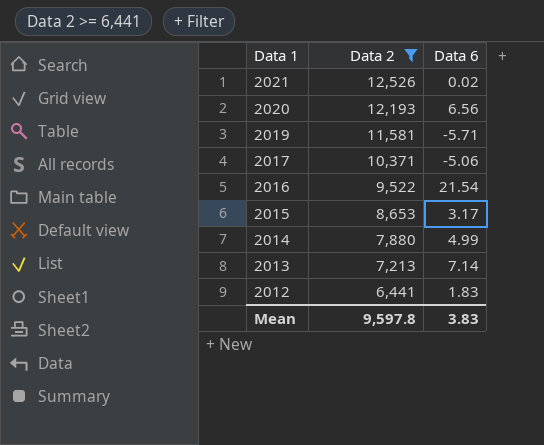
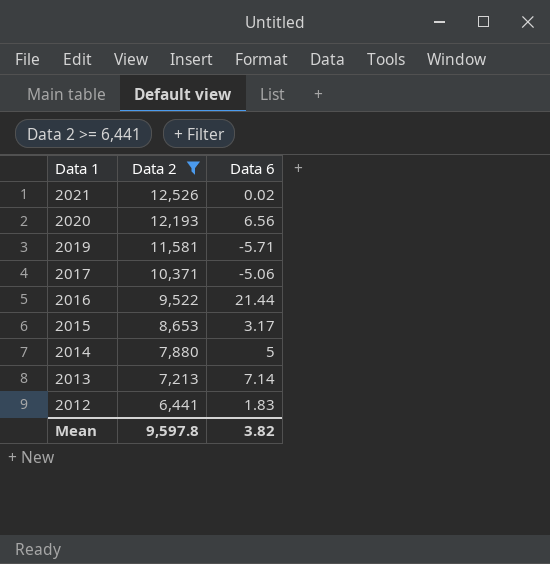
2016 | Data 6: 21.54 -> 21.44
2014 | Data 6: 4.99 -> 5
Mean | Data 6: 3.83 -> 3.82

